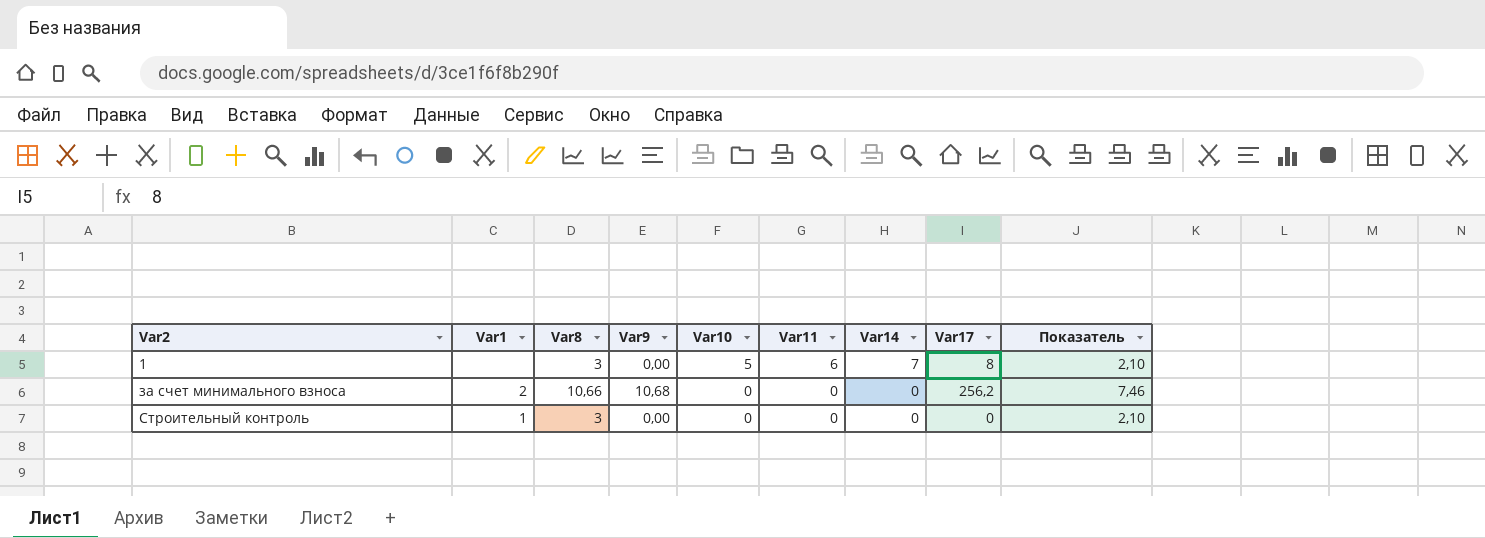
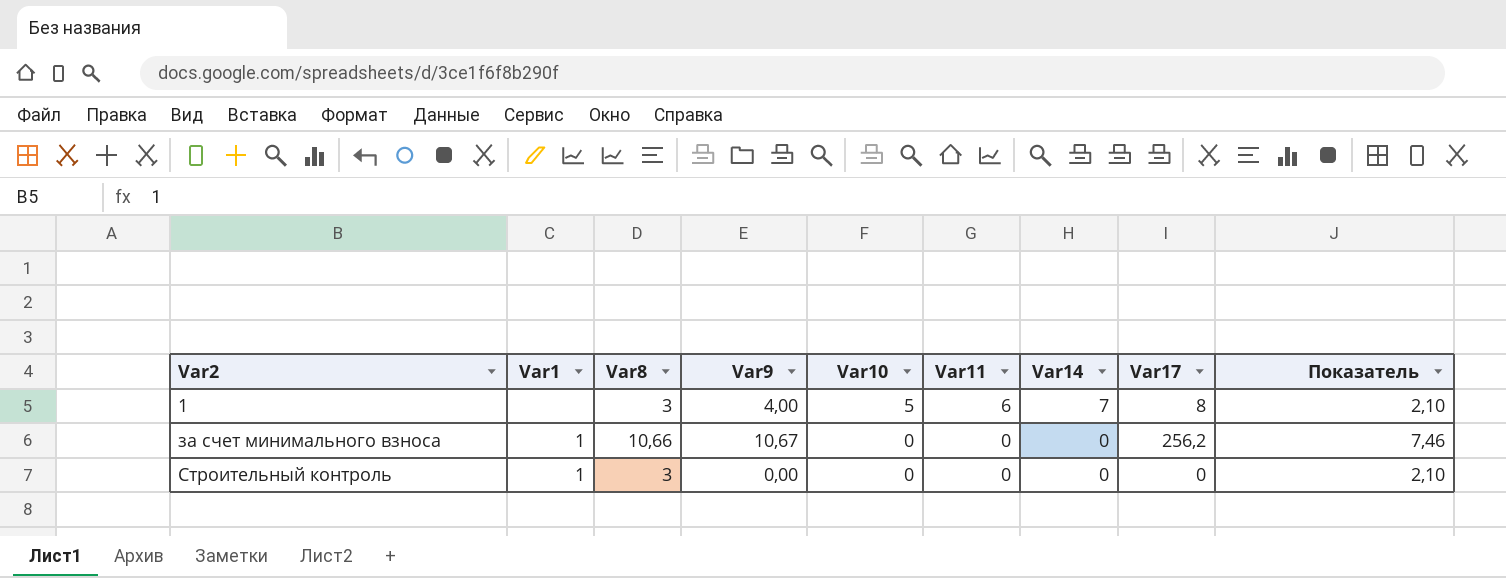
1 | Var9: 0,00 -> 4,00
за счет минимального взноса | Var1: 2 -> 1
за счет минимального взноса | Var9: 10,68 -> 10,67

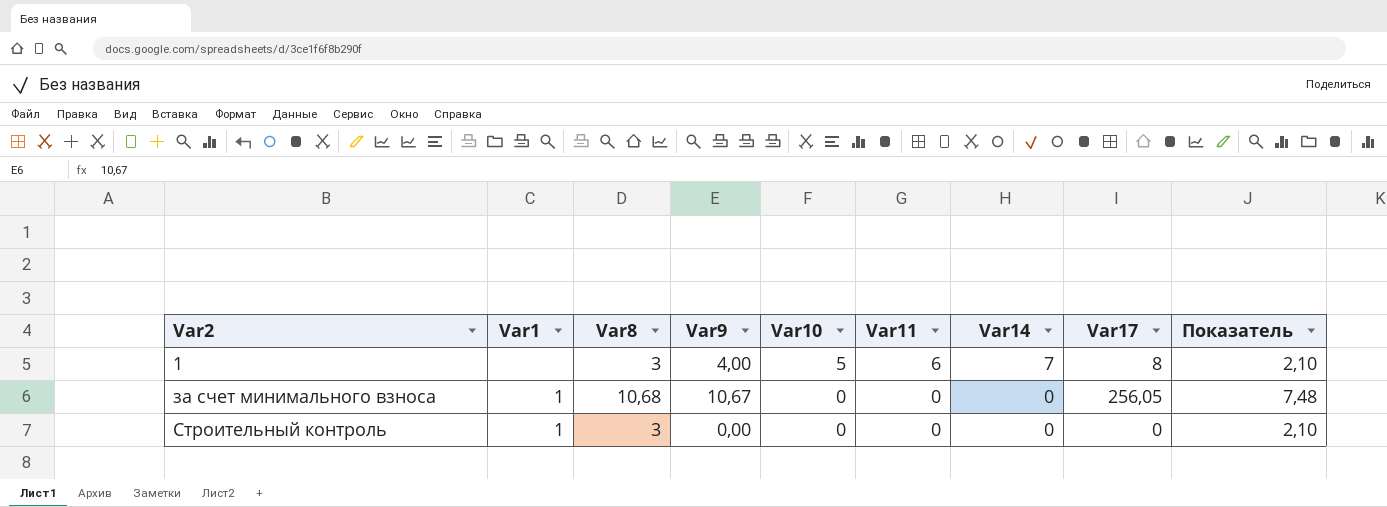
за счет минимального взноса | Var8: 10,66 -> 10,68
за счет минимального взноса | Var17: 256,2 -> 256,05
за счет минимального взноса | Показатель: 7,46 -> 7,48

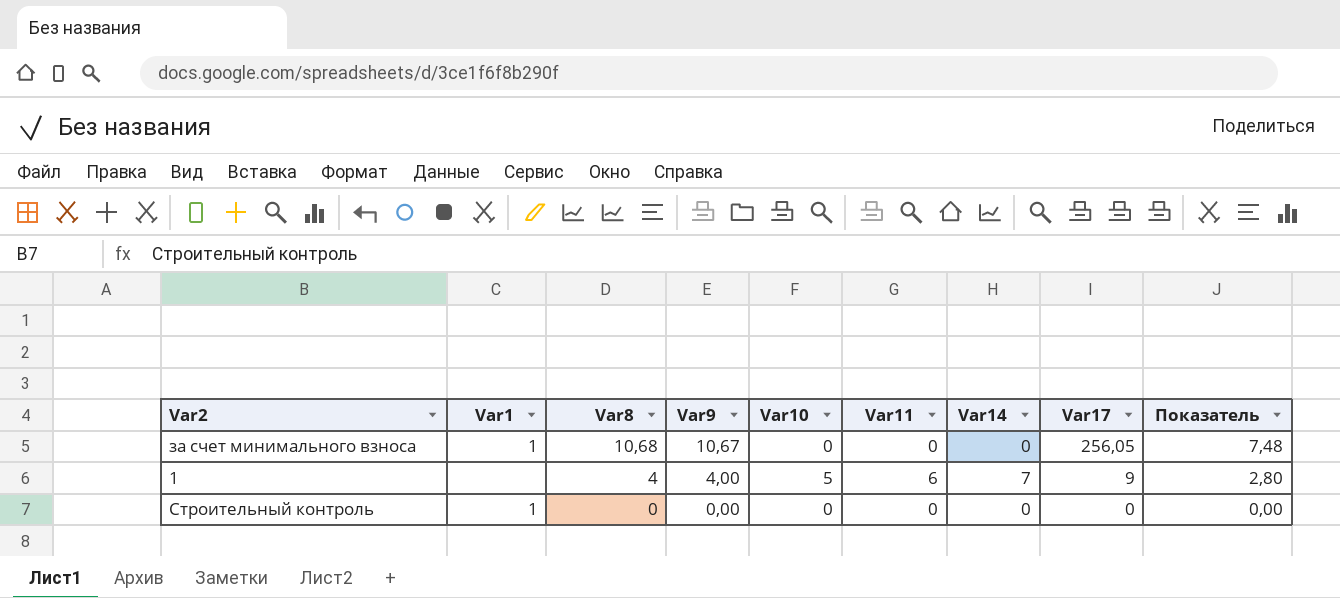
row order: Var2 ascending -> Var8 descending
1 | Var8: 3 -> 4
1 | Var17: 8 -> 9
1 | Показатель: 2,10 -> 2,80
Строительный контроль | Var8: 3 -> 0
Строительный контроль | Показатель: 2,10 -> 0,00

